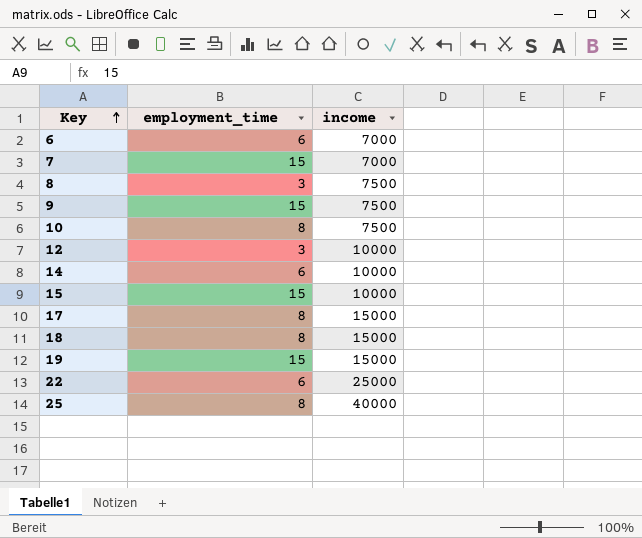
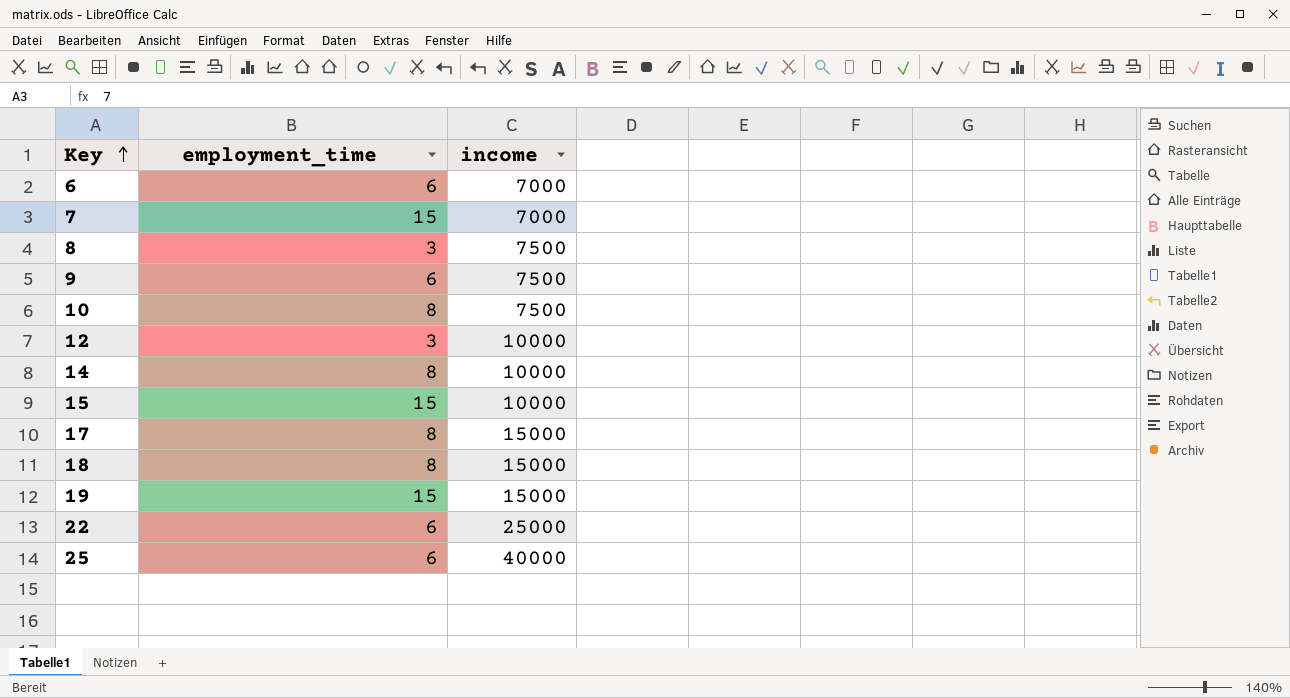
9 | employment_time: 15 -> 6
14 | employment_time: 6 -> 8
25 | employment_time: 8 -> 6

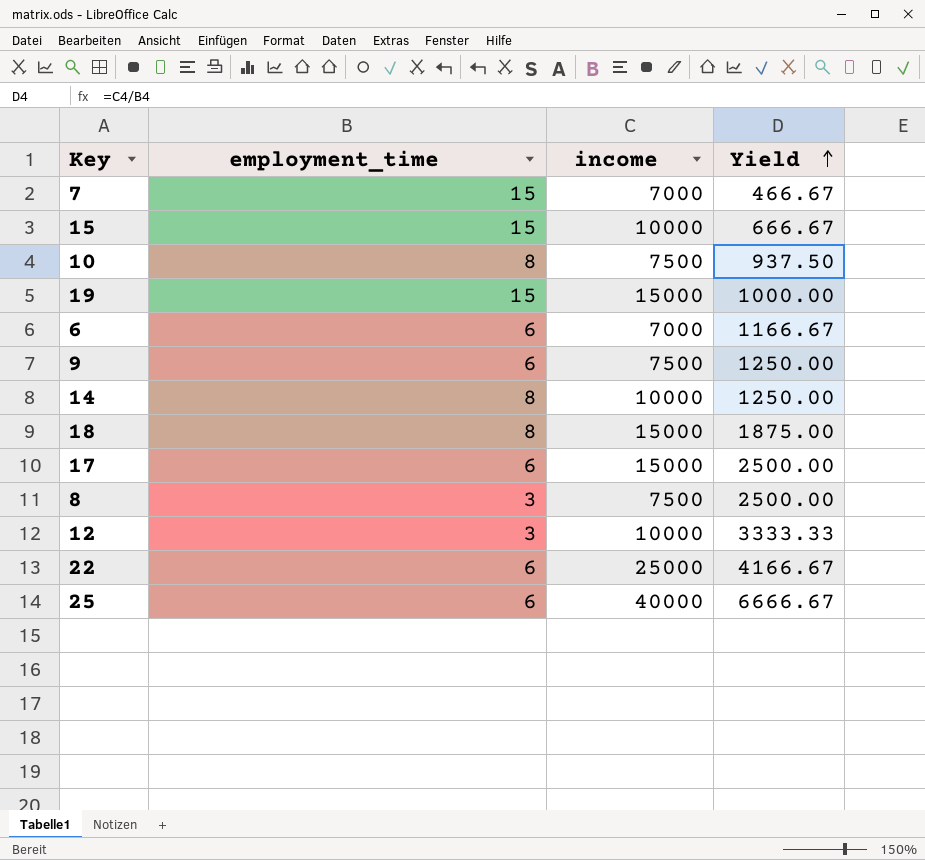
row order: Key ascending -> Yield ascending
column Yield | formula: none -> [income] / [employment_time]
17 | employment_time: 8 -> 6

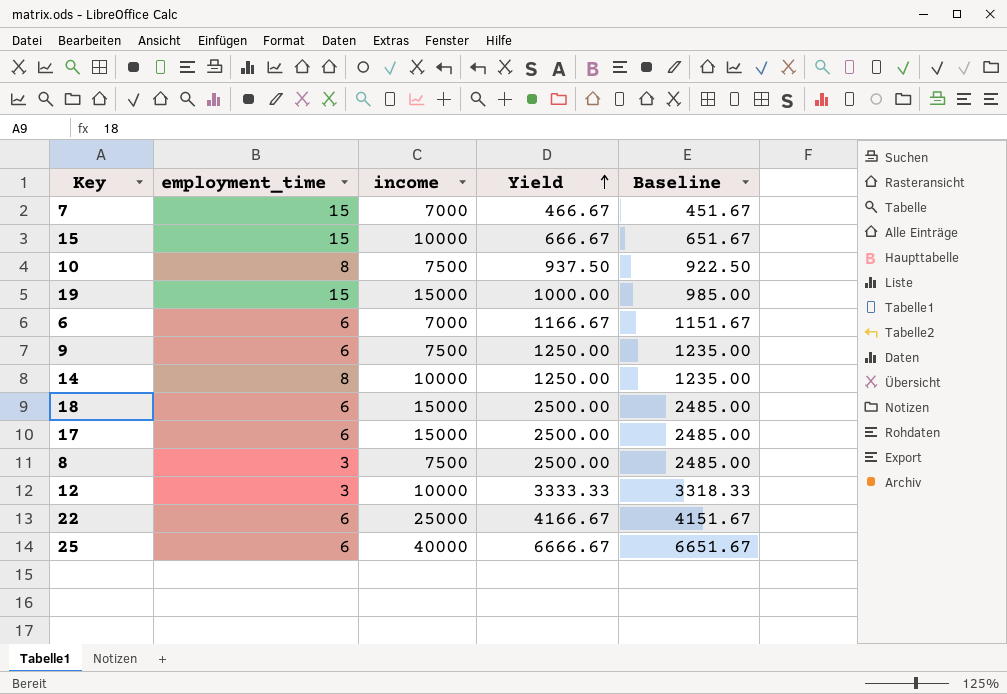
column Baseline | formula: none -> [Yield] - 15
18 | employment_time: 8 -> 6
18 | Yield: 1875.00 -> 2500.00

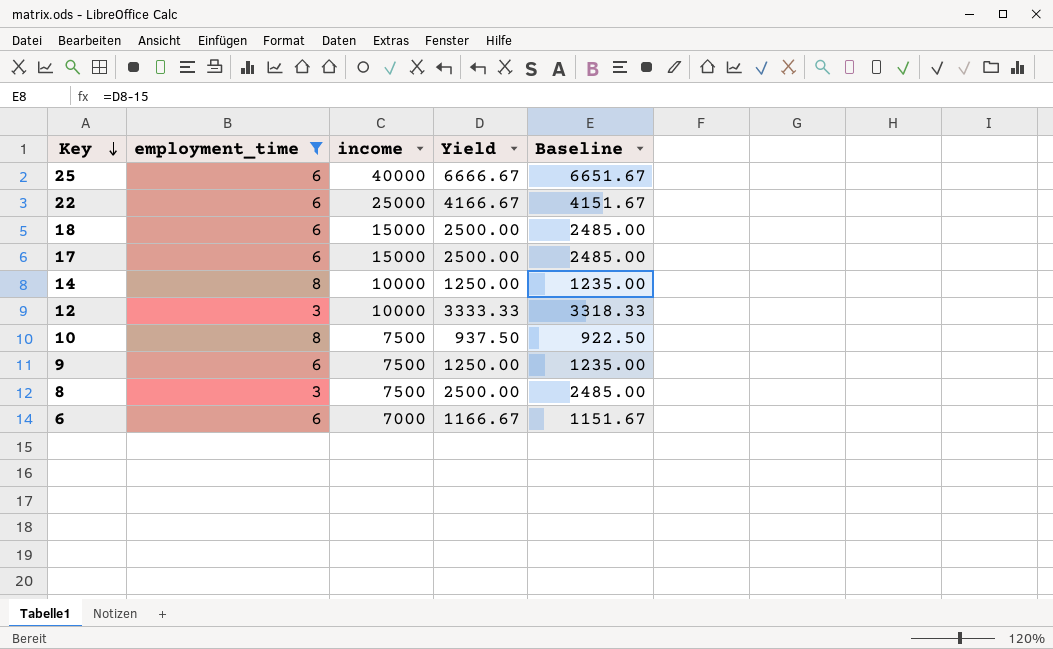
filter: none -> employment_time != 15
row order: Yield ascending -> Key descending

